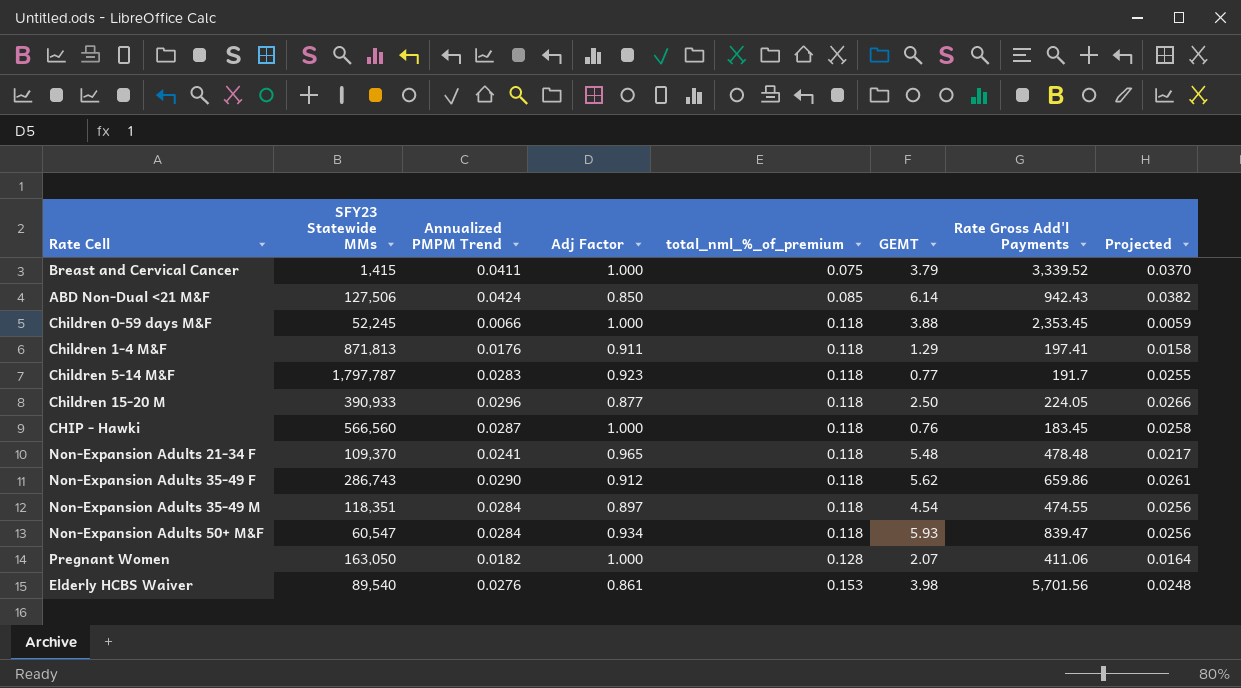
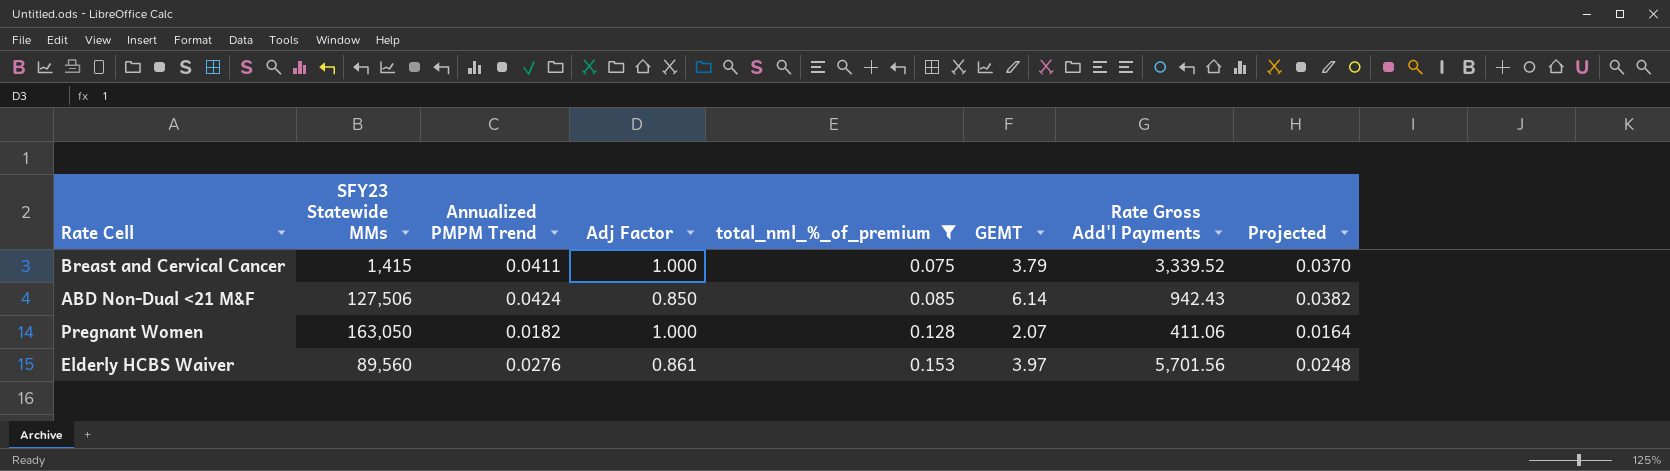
filter: none -> total_nml_%_of_premium != 0.118
Elderly HCBS Waiver | SFY23 Statewide MMs: 89,540 -> 89,560
Elderly HCBS Waiver | GEMT: 3.98 -> 3.97

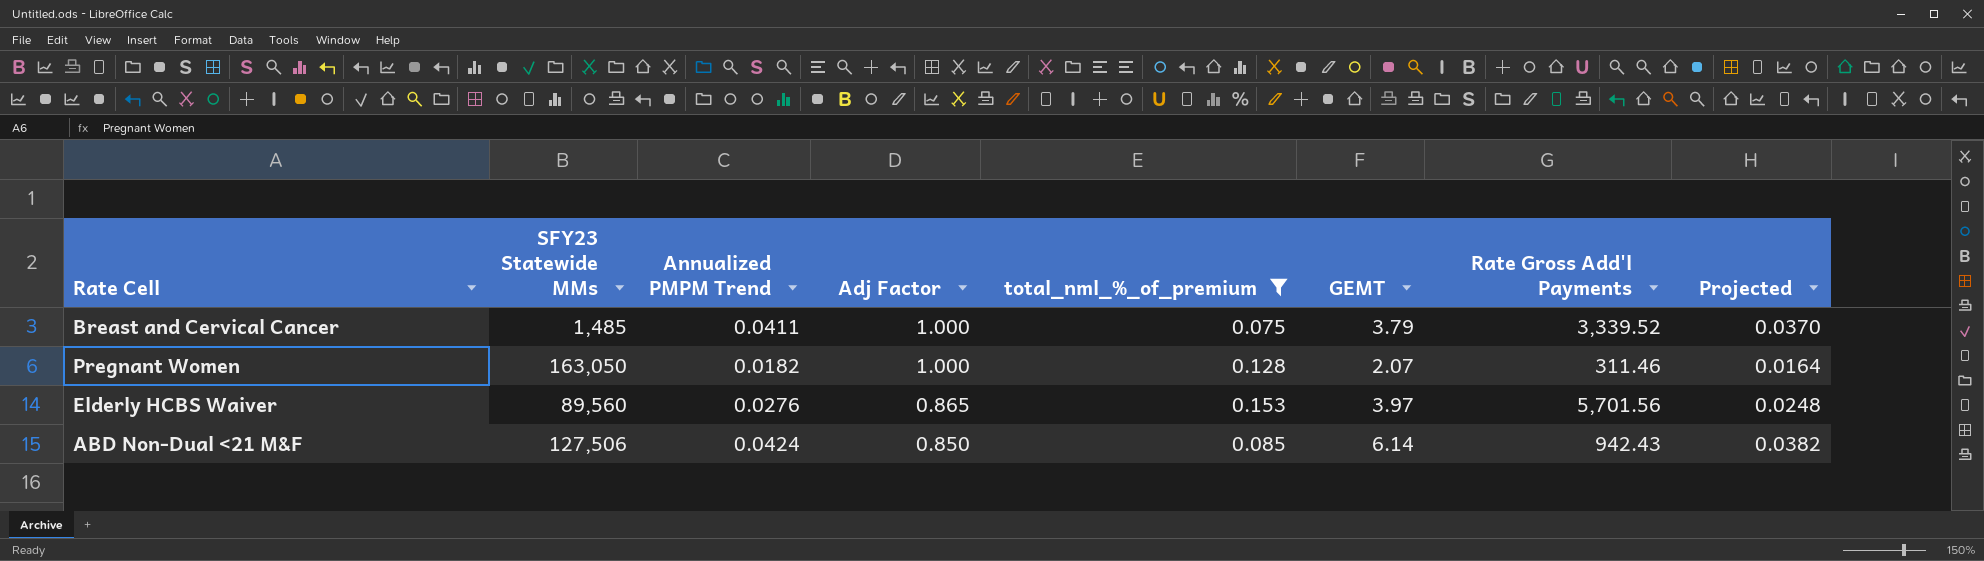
row order: total_nml_%_of_premium ascending -> Adj Factor descending
Breast and Cervical Cancer | SFY23 Statewide MMs: 1,415 -> 1,485
Pregnant Women | Rate Gross Add'l Payments: 411.06 -> 311.46
Elderly HCBS Waiver | Adj Factor: 0.861 -> 0.865

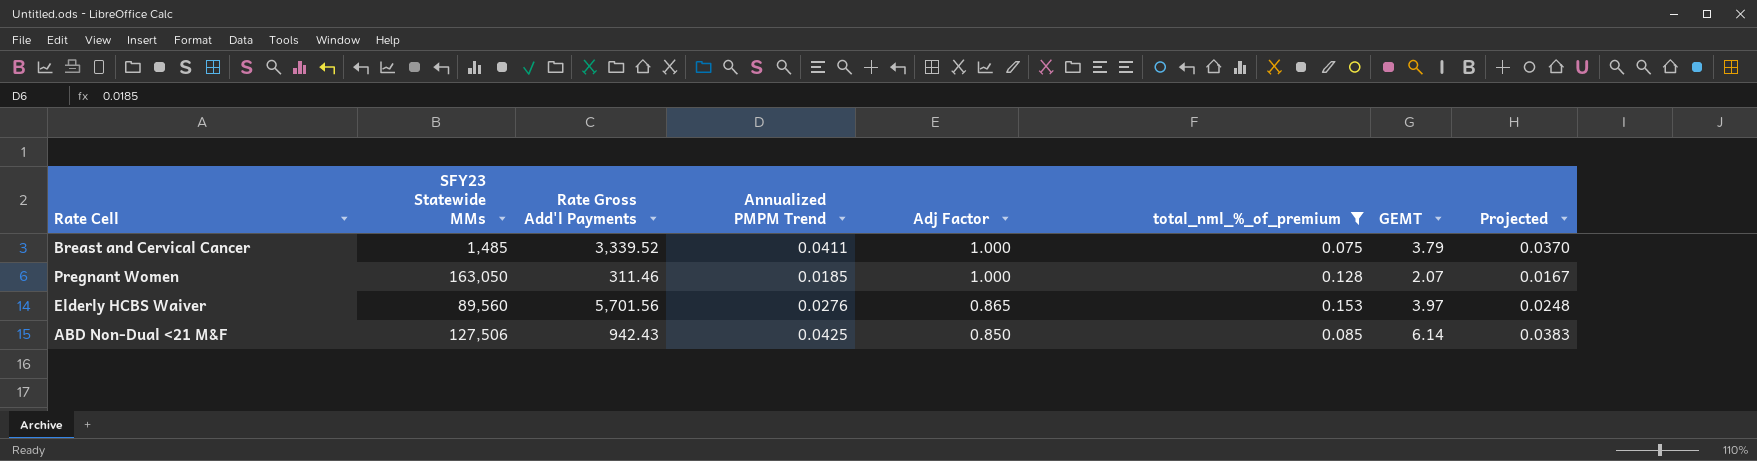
column Rate Gross Add'l Payments | position: 7 -> 3
Pregnant Women | Annualized PMPM Trend: 0.0182 -> 0.0185
Pregnant Women | Projected: 0.0164 -> 0.0167
ABD Non-Dual <21 M&F | Annualized PMPM Trend: 0.0424 -> 0.0425
ABD Non-Dual <21 M&F | Projected: 0.0382 -> 0.0383

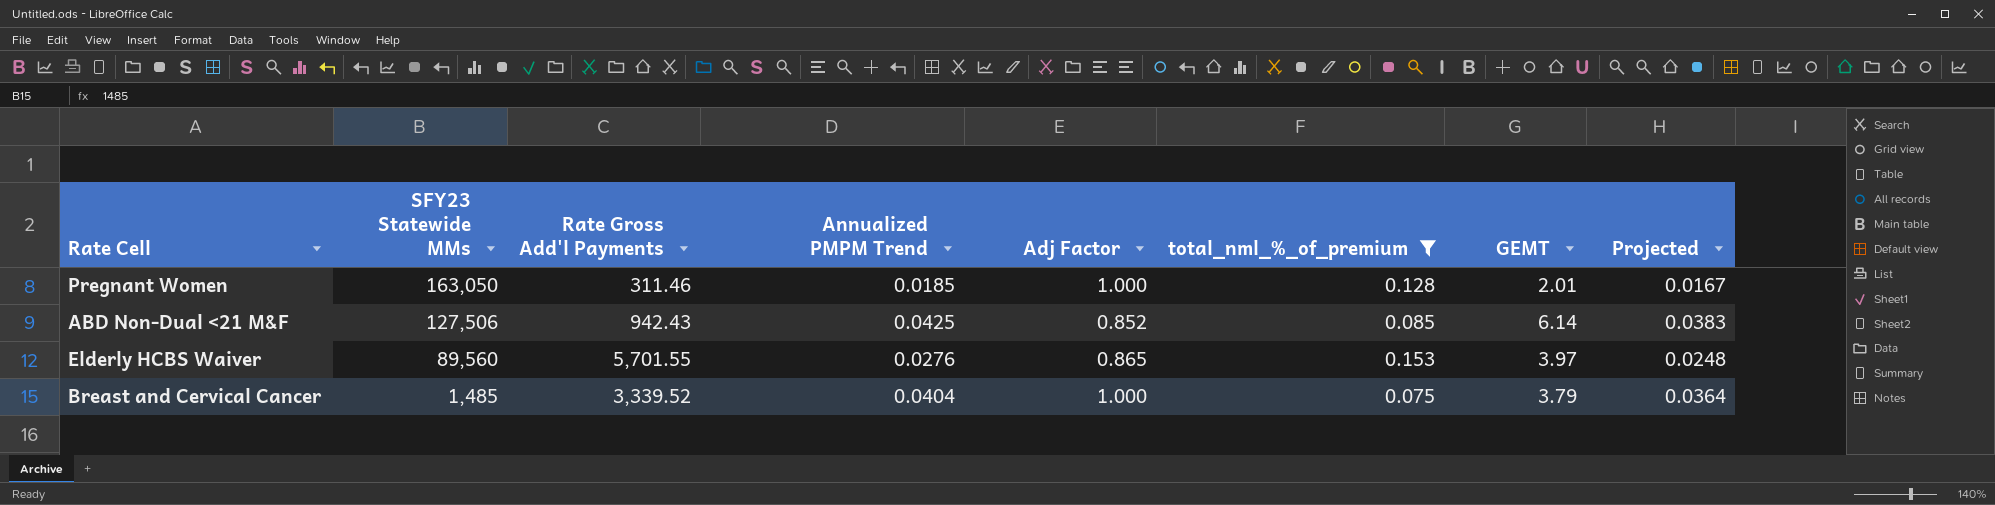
row order: Adj Factor descending -> SFY23 Statewide MMs descending
Pregnant Women | GEMT: 2.07 -> 2.01
ABD Non-Dual <21 M&F | Adj Factor: 0.850 -> 0.852
Elderly HCBS Waiver | Rate Gross Add'l Payments: 5,701.56 -> 5,701.55
Breast and Cervical Cancer | Annualized PMPM Trend: 0.0411 -> 0.0404
Breast and Cervical Cancer | Projected: 0.0370 -> 0.0364

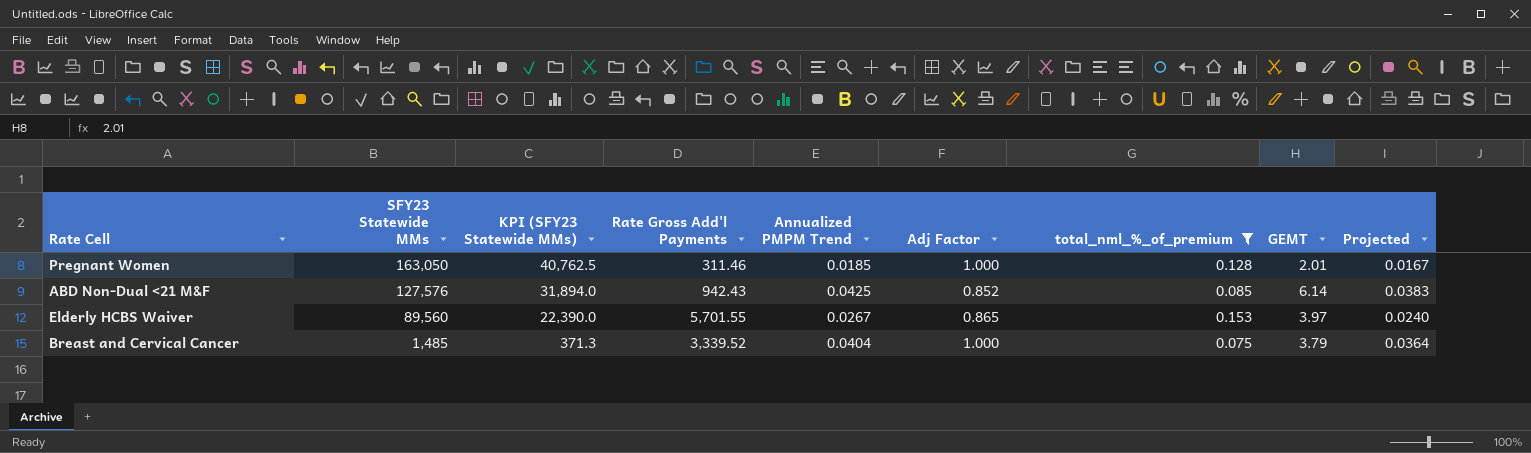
column KPI (SFY23 Statewide MMs) | formula: none -> [SFY23 Statewide MMs] * 0.25
ABD Non-Dual <21 M&F | SFY23 Statewide MMs: 127,506 -> 127,576
Elderly HCBS Waiver | Annualized PMPM Trend: 0.0276 -> 0.0267
Elderly HCBS Waiver | Projected: 0.0248 -> 0.0240

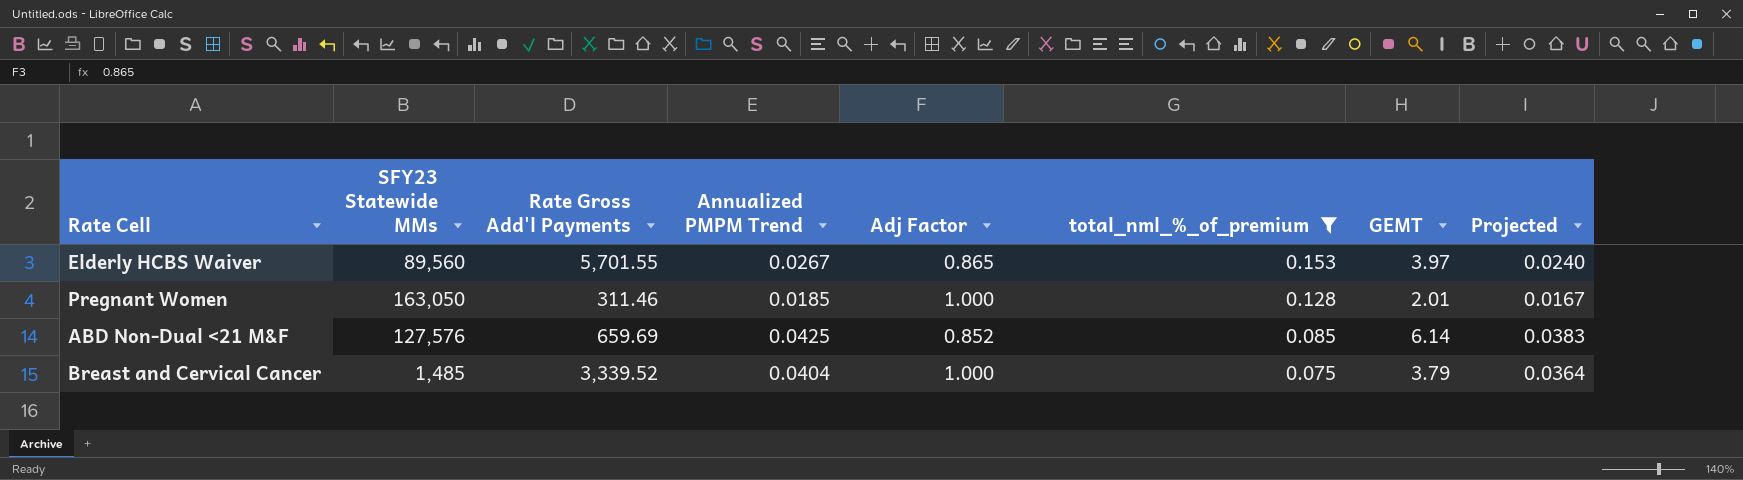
row order: SFY23 Statewide MMs descending -> total_nml_%_of_premium descending
column KPI (SFY23 Statewide MMs) | formula: [SFY23 Statewide MMs] * 0.25 -> none
ABD Non-Dual <21 M&F | Rate Gross Add'l Payments: 942.43 -> 659.69

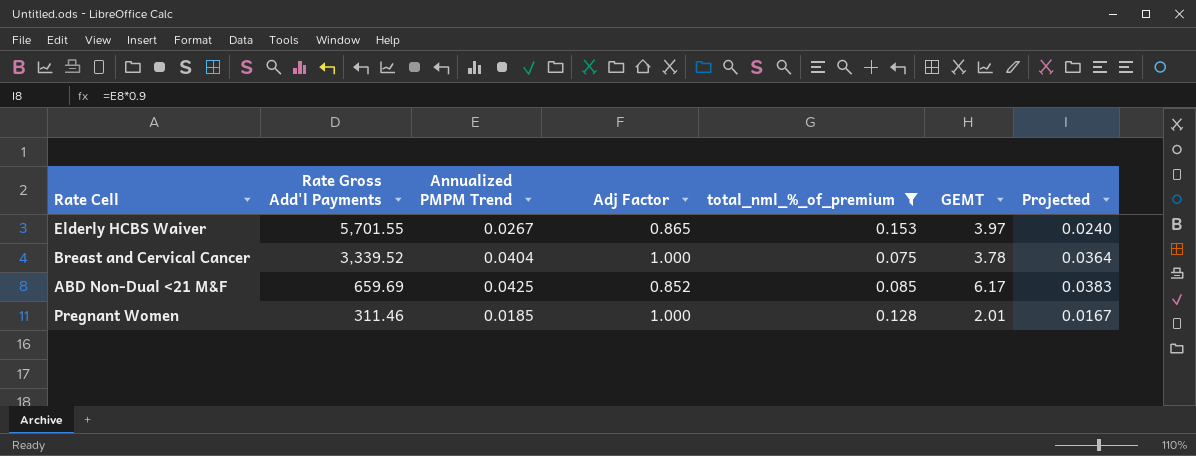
row order: total_nml_%_of_premium descending -> Rate Gross Add'l Payments descending
column SFY23 Statewide MMs | position: 2 -> none
Breast and Cervical Cancer | GEMT: 3.79 -> 3.78
ABD Non-Dual <21 M&F | GEMT: 6.14 -> 6.17

